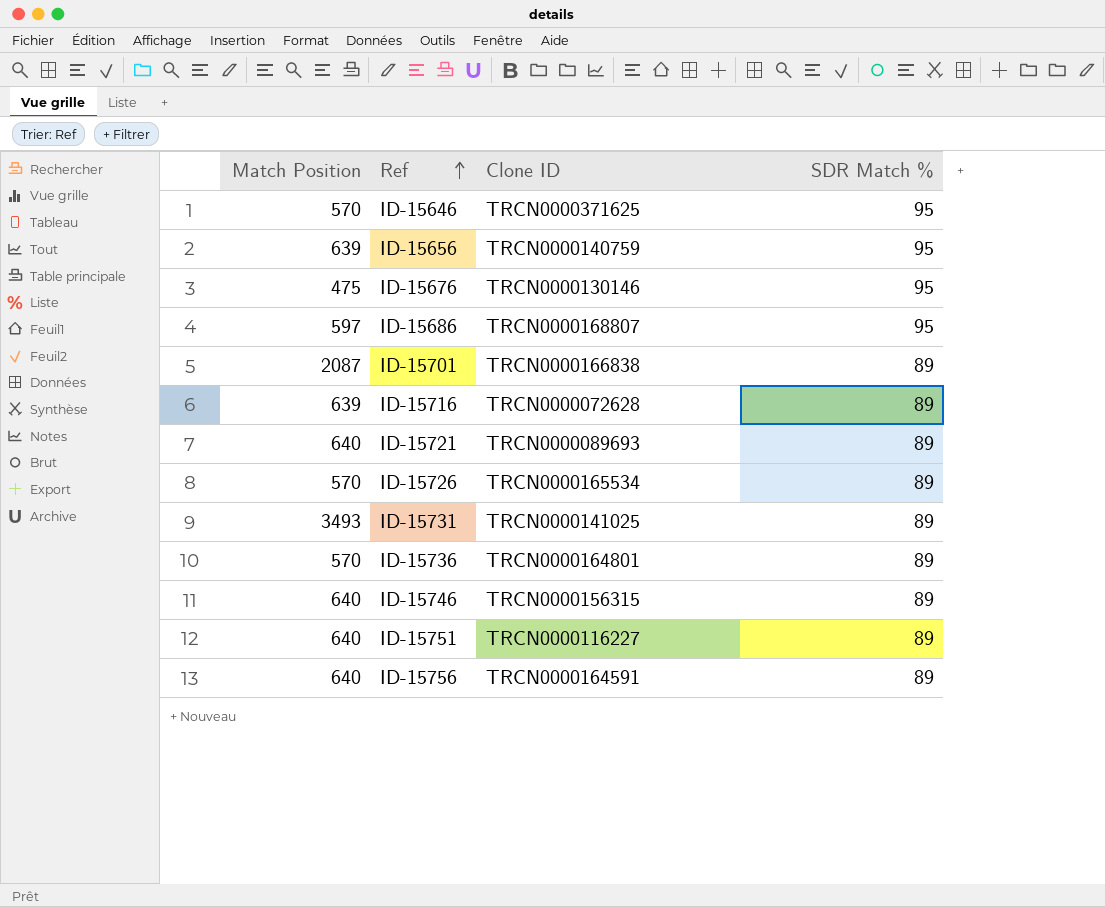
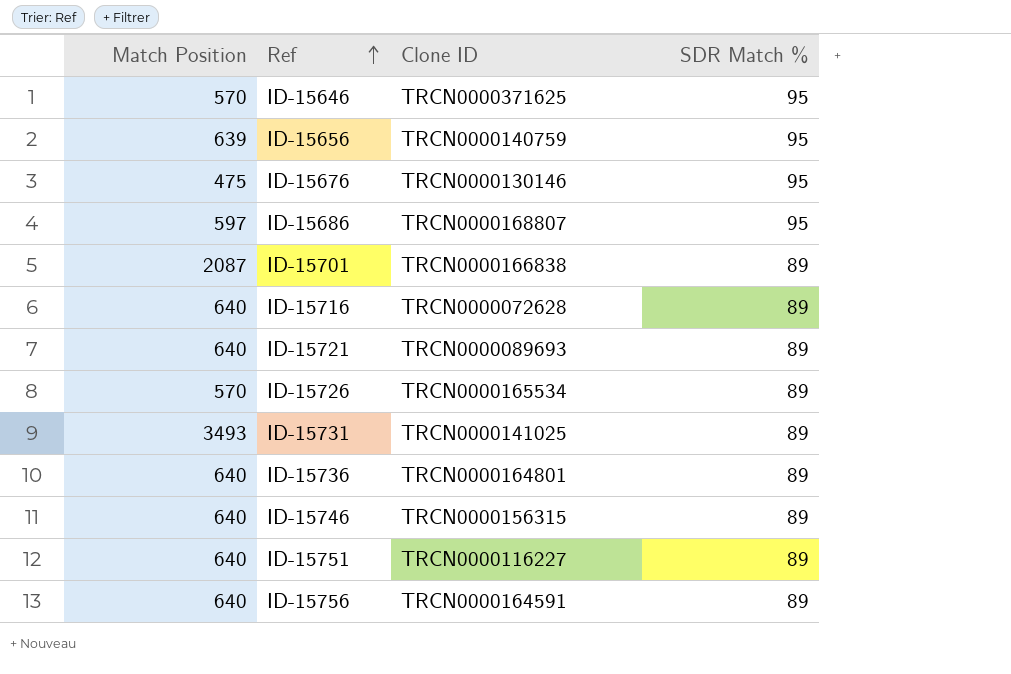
ID-15716 | Match Position: 639 -> 640
ID-15736 | Match Position: 570 -> 640

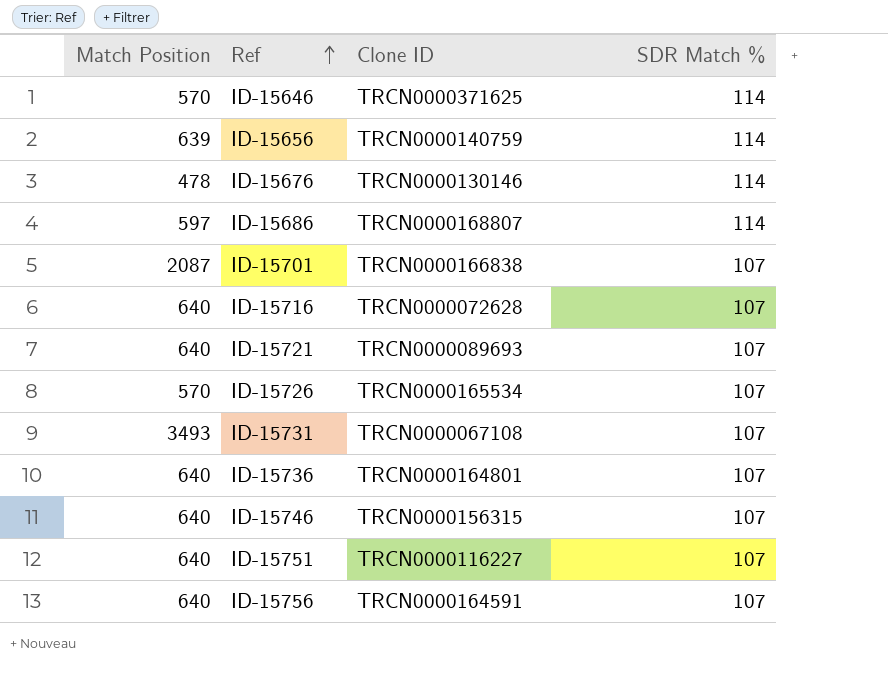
ID-15646 | SDR Match %: 95 -> 114
ID-15656 | SDR Match %: 95 -> 114
ID-15676 | Match Position: 475 -> 478
ID-15676 | SDR Match %: 95 -> 114
ID-15686 | SDR Match %: 95 -> 114
ID-15701 | SDR Match %: 89 -> 107
ID-15716 | SDR Match %: 89 -> 107
ID-15721 | SDR Match %: 89 -> 107
ID-15726 | SDR Match %: 89 -> 107
ID-15731 | Clone ID: TRCN0000141025 -> TRCN0000067108
ID-15731 | SDR Match %: 89 -> 107
ID-15736 | SDR Match %: 89 -> 107
ID-15746 | SDR Match %: 89 -> 107
ID-15751 | SDR Match %: 89 -> 107
ID-15756 | SDR Match %: 89 -> 107

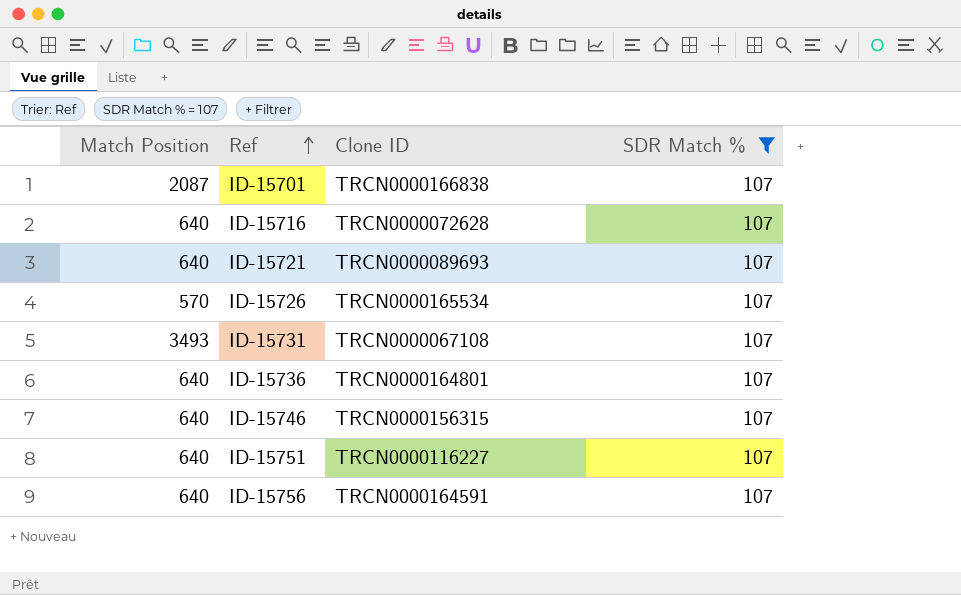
filter: none -> SDR Match % = 107

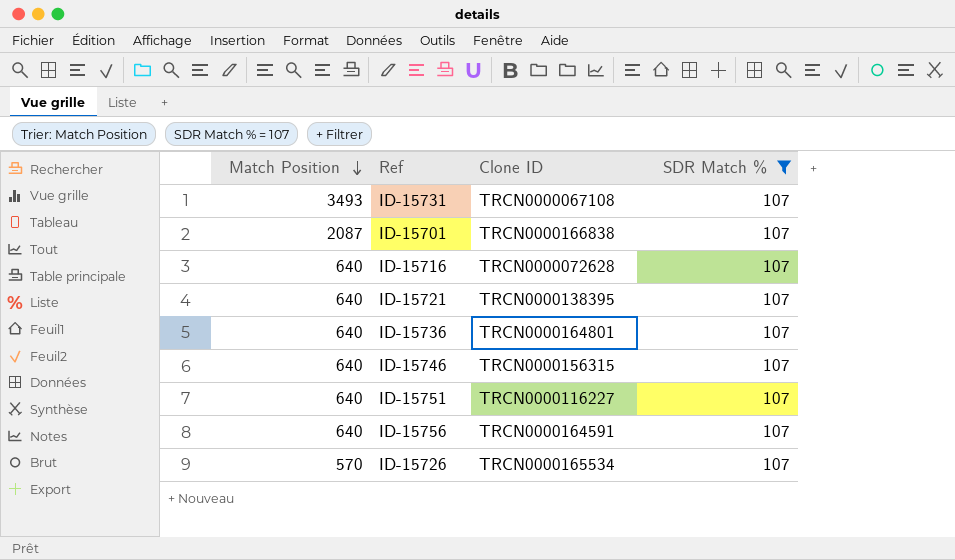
row order: Ref ascending -> Match Position descending
ID-15721 | Clone ID: TRCN0000089693 -> TRCN0000138395

